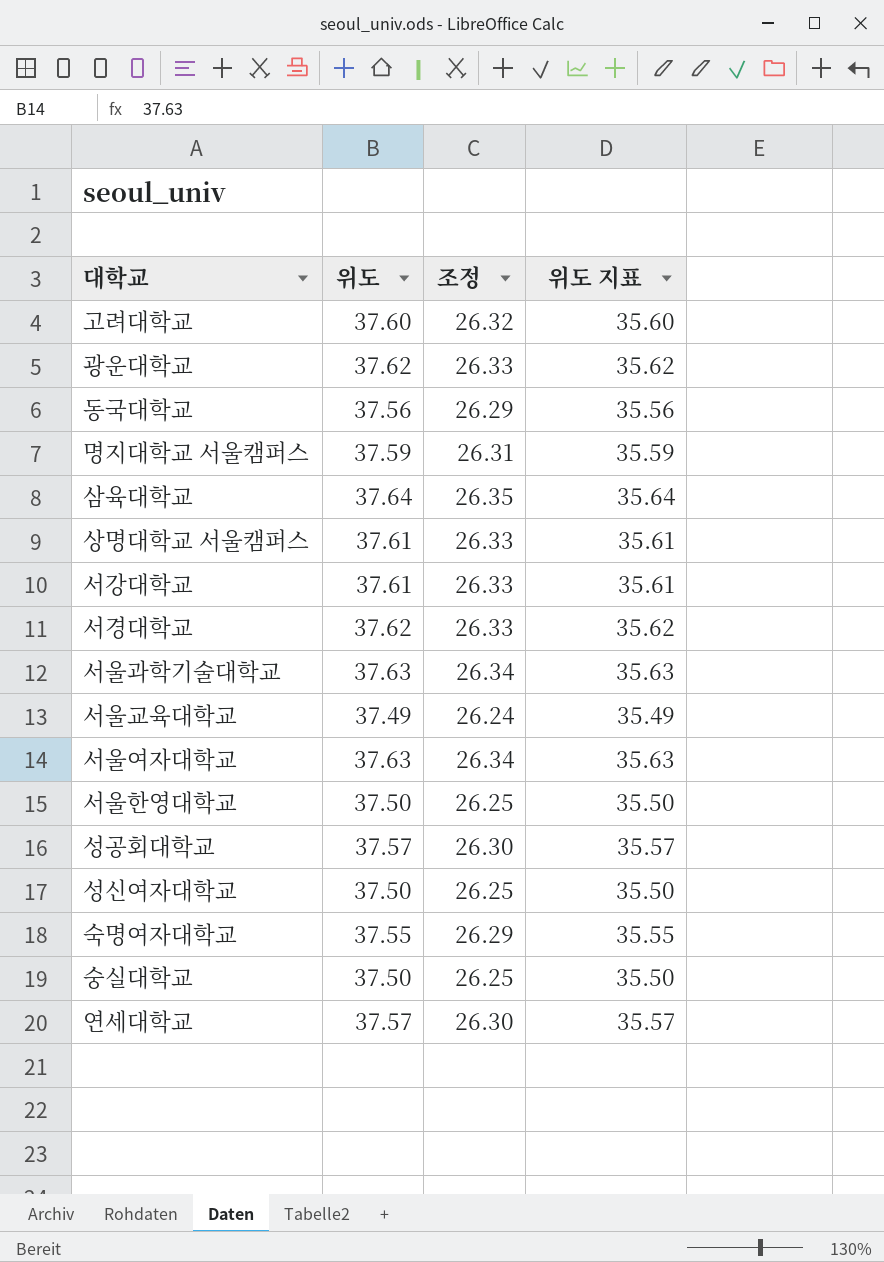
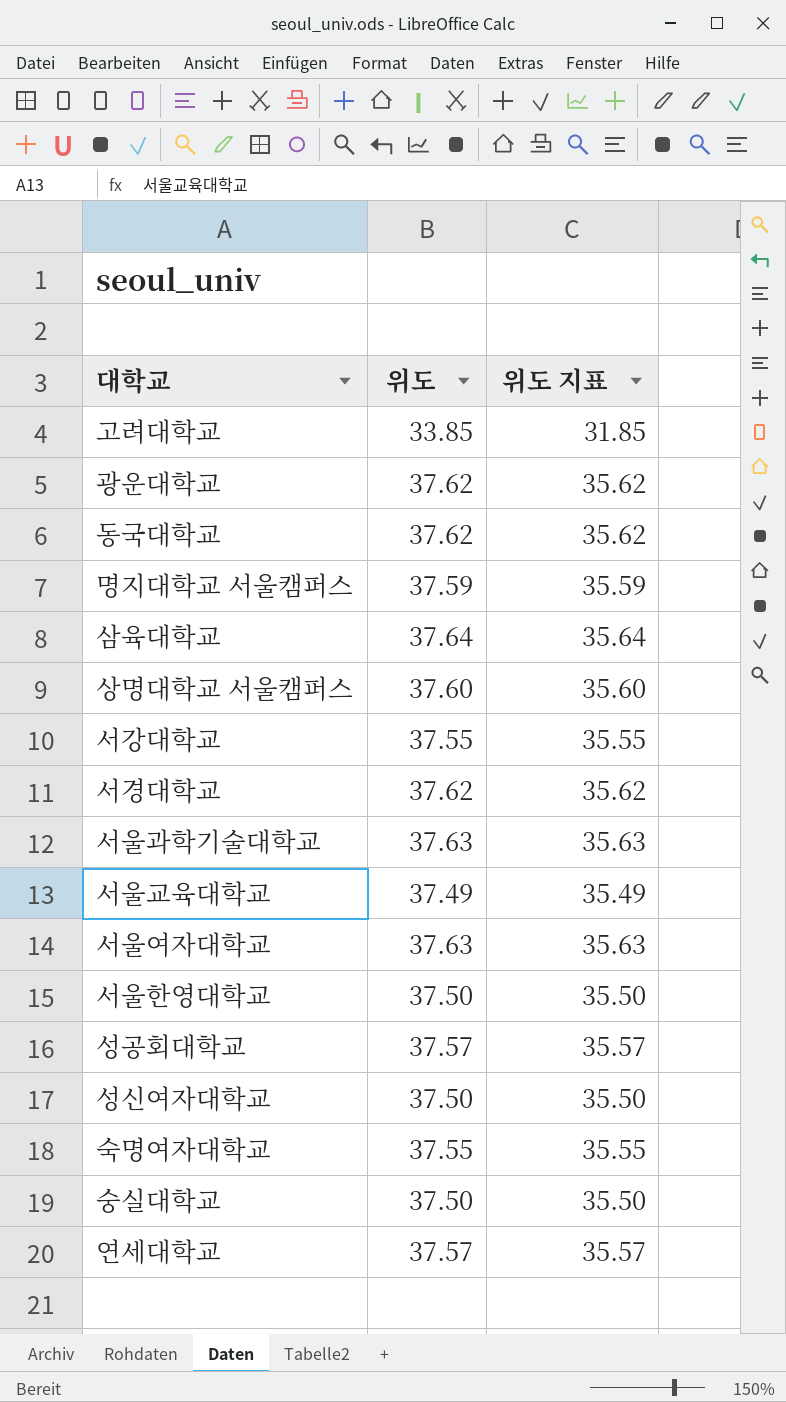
column 조정 | formula: [위도] * 0.7 -> none
고려대학교 | 위도: 37.60 -> 33.85
고려대학교 | 위도 지표: 35.60 -> 31.85
동국대학교 | 위도: 37.56 -> 37.62
동국대학교 | 위도 지표: 35.56 -> 35.62
상명대학교 서울캠퍼스 | 위도: 37.61 -> 37.60
상명대학교 서울캠퍼스 | 위도 지표: 35.61 -> 35.60
서강대학교 | 위도: 37.61 -> 37.55
서강대학교 | 위도 지표: 35.61 -> 35.55

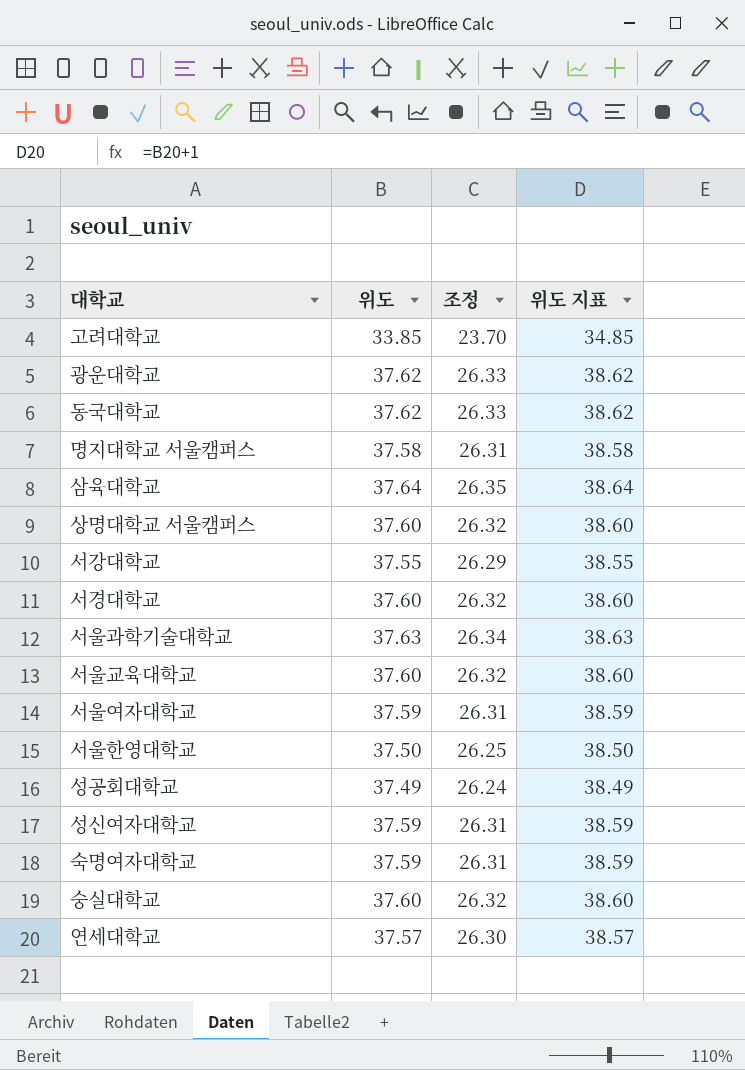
column 조정 | formula: none -> [위도] * 0.7
column 위도 지표 | formula: [위도] - 2 -> [위도] + 1
명지대학교 서울캠퍼스 | 위도: 37.59 -> 37.58
서경대학교 | 위도: 37.62 -> 37.60
서울교육대학교 | 위도: 37.49 -> 37.60
서울여자대학교 | 위도: 37.63 -> 37.59
성공회대학교 | 위도: 37.57 -> 37.49
성신여자대학교 | 위도: 37.50 -> 37.59
숙명여자대학교 | 위도: 37.55 -> 37.59
숭실대학교 | 위도: 37.50 -> 37.60

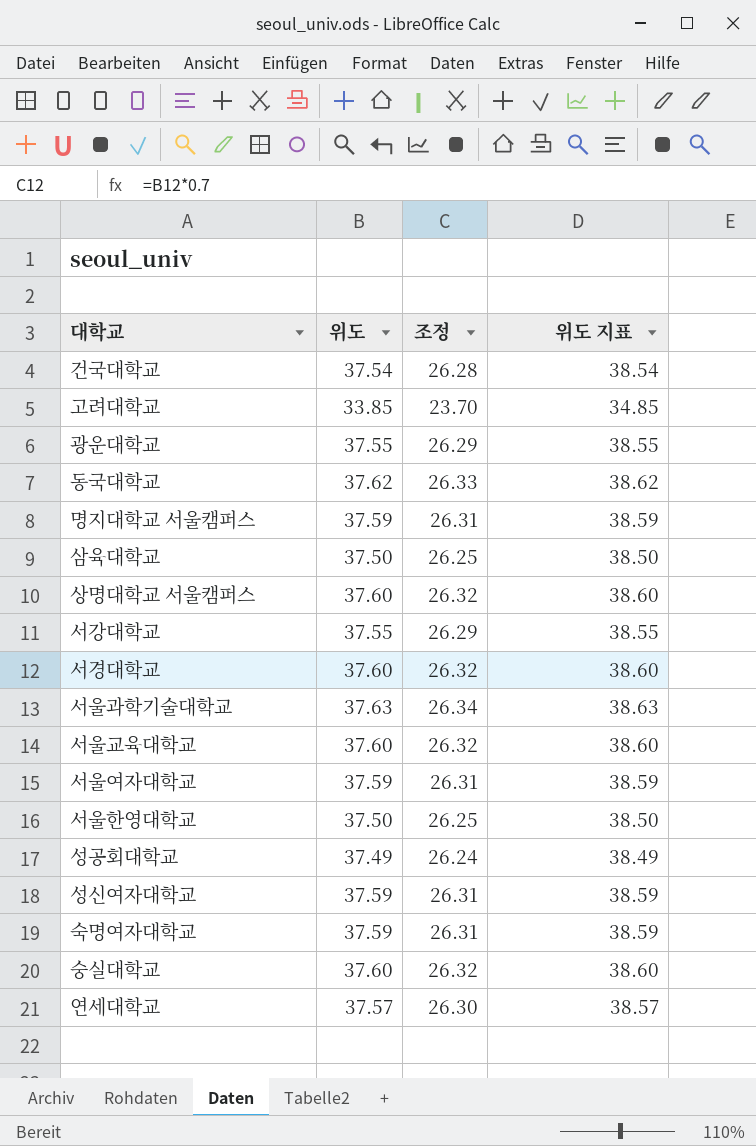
row 건국대학교: none -> 37.54 | 26.28 | 38.54
광운대학교 | 위도: 37.62 -> 37.55
광운대학교 | 조정: 26.33 -> 26.29
광운대학교 | 위도 지표: 38.62 -> 38.55
명지대학교 서울캠퍼스 | 위도: 37.58 -> 37.59
명지대학교 서울캠퍼스 | 위도 지표: 38.58 -> 38.59
삼육대학교 | 위도: 37.64 -> 37.50
삼육대학교 | 조정: 26.35 -> 26.25
삼육대학교 | 위도 지표: 38.64 -> 38.50

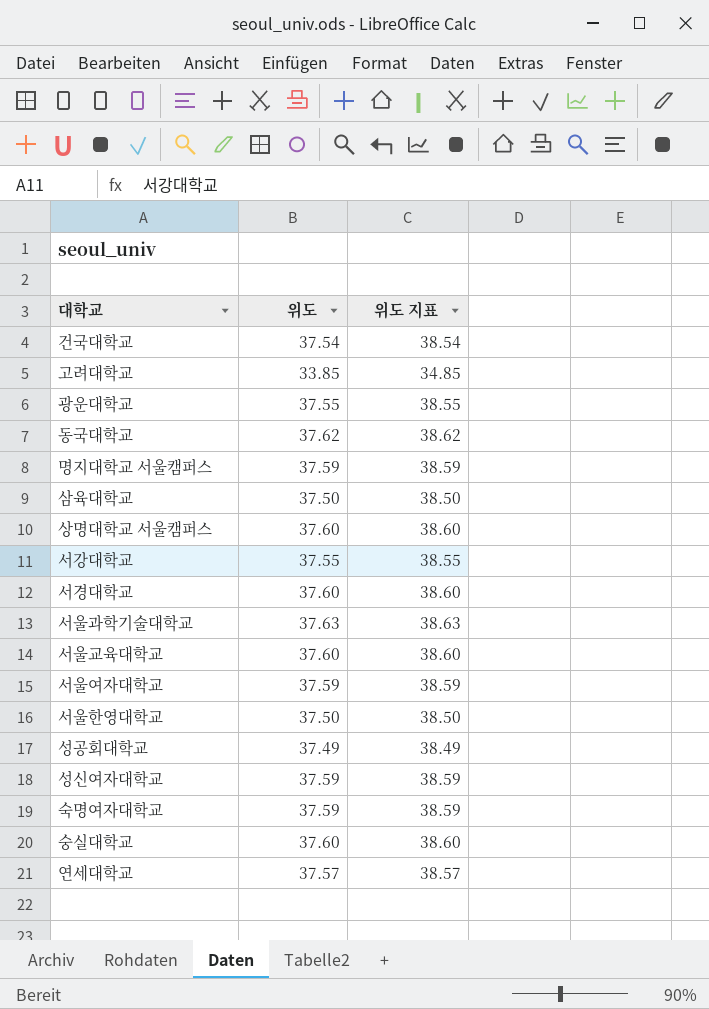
column 조정 | formula: [위도] * 0.7 -> none

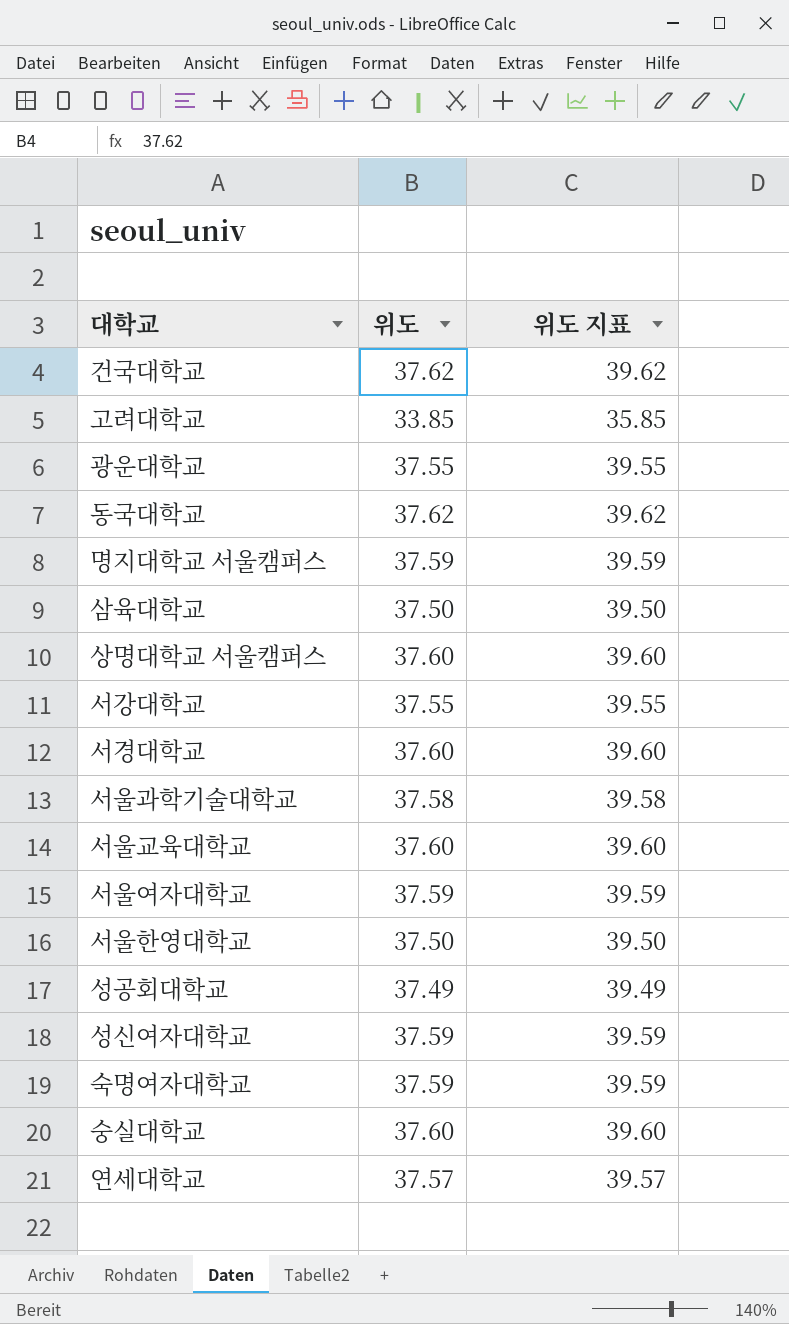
column 위도 지표 | formula: [위도] + 1 -> [위도] + 2
건국대학교 | 위도: 37.54 -> 37.62
서울과학기술대학교 | 위도: 37.63 -> 37.58

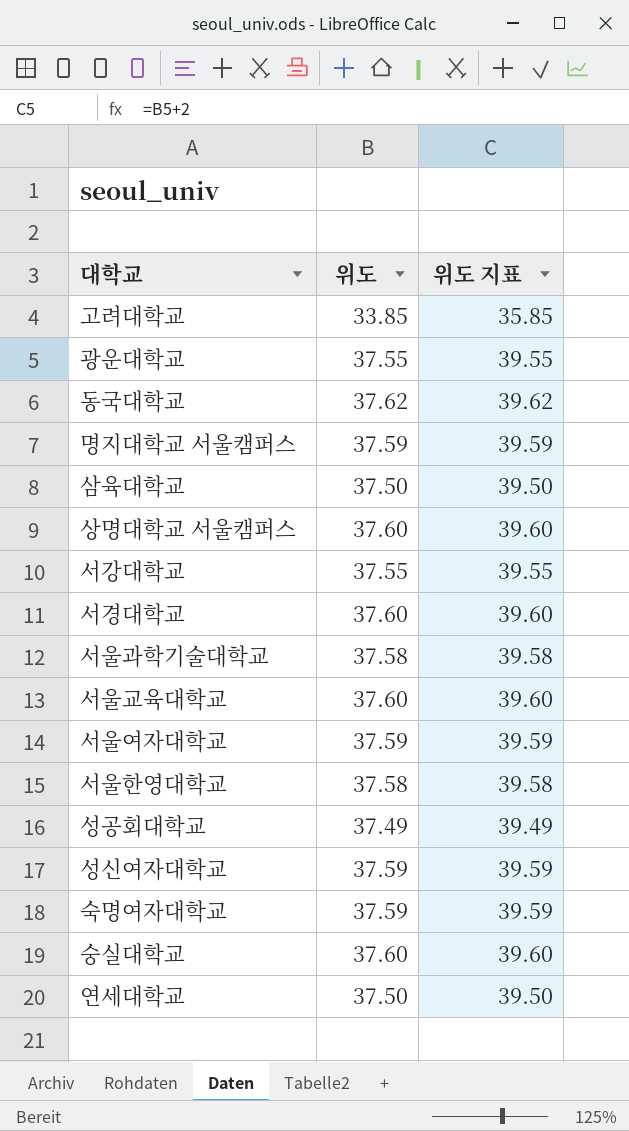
row 건국대학교: 37.62 | 39.62 -> none
서울한영대학교 | 위도: 37.50 -> 37.58
서울한영대학교 | 위도 지표: 39.50 -> 39.58
연세대학교 | 위도: 37.57 -> 37.50
연세대학교 | 위도 지표: 39.57 -> 39.50

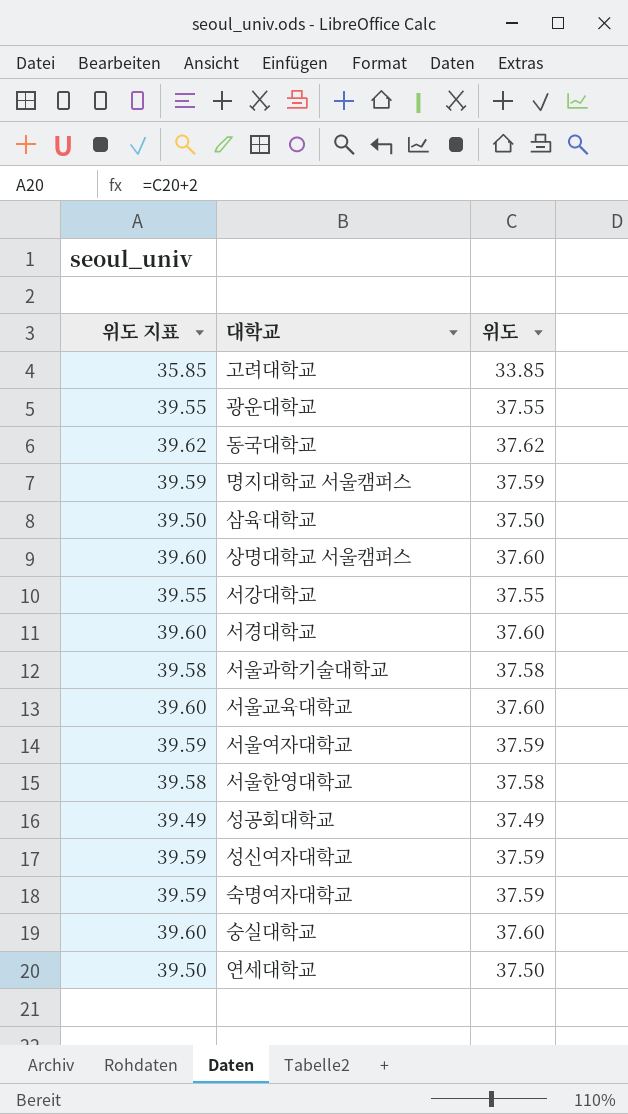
column 위도 지표 | position: 3 -> 1

